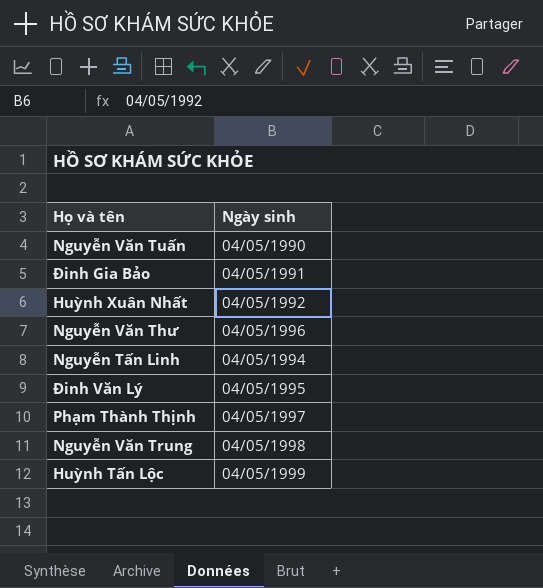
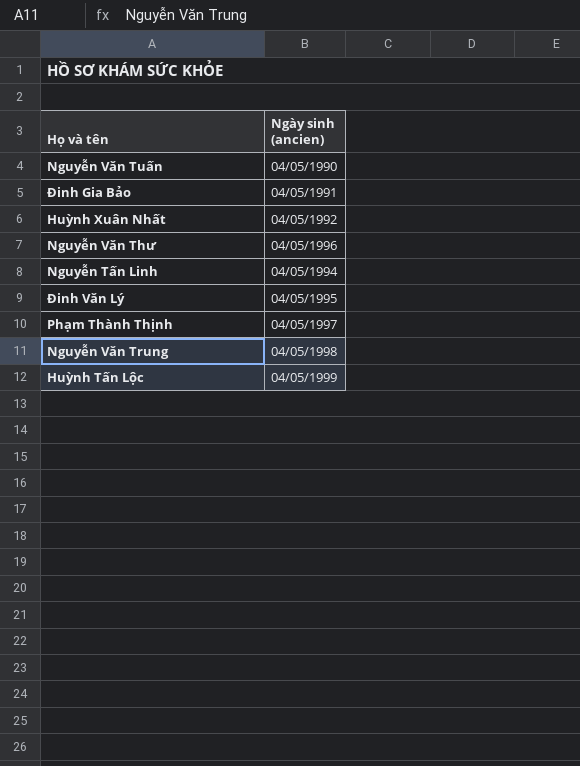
column name: Ngày sinh -> Ngày sinh (ancien)

